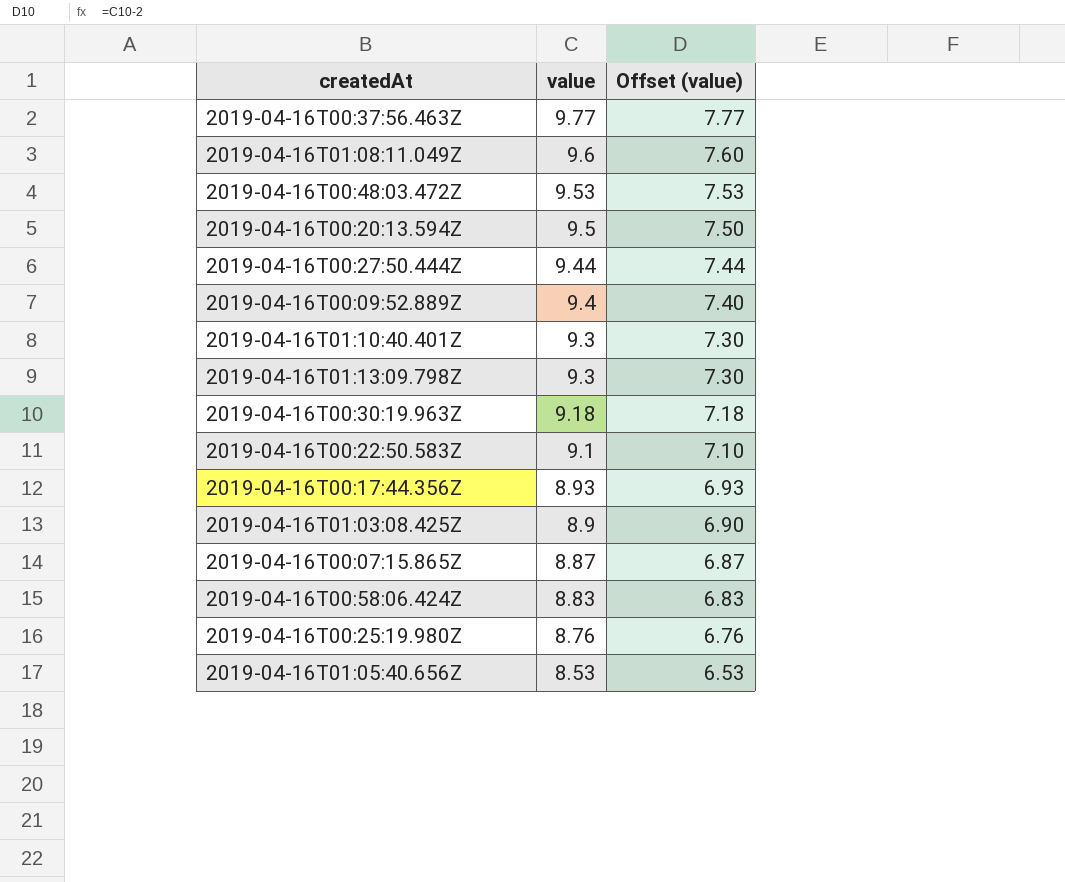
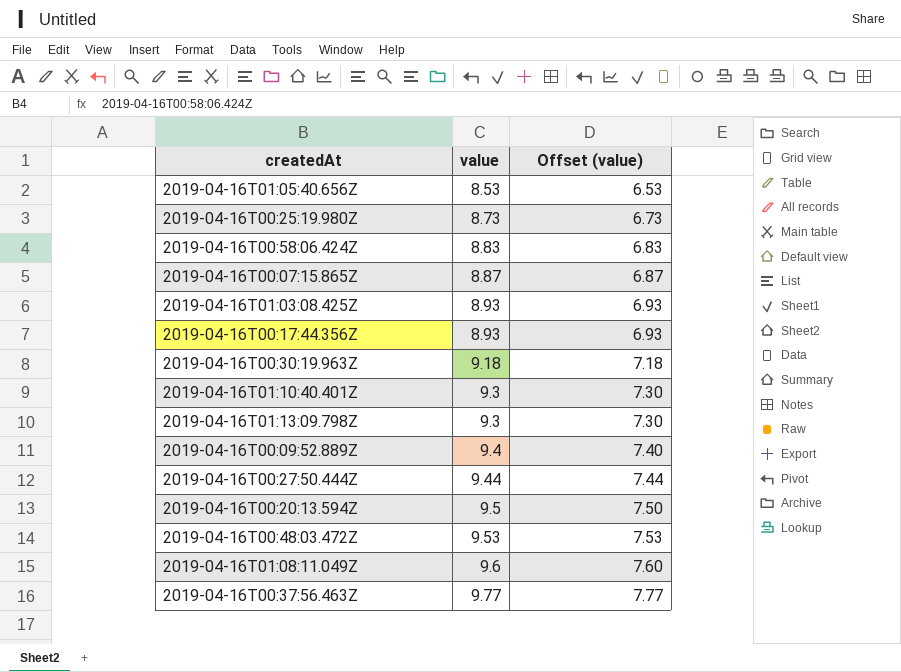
row order: value descending -> value ascending
row 2019-04-16T00:22:50.583Z: 9.1 | 7.10 -> none
2019-04-16T00:25:19.980Z | value: 8.76 -> 8.73
2019-04-16T00:25:19.980Z | Offset (value): 6.76 -> 6.73
2019-04-16T01:03:08.425Z | value: 8.9 -> 8.93
2019-04-16T01:03:08.425Z | Offset (value): 6.90 -> 6.93

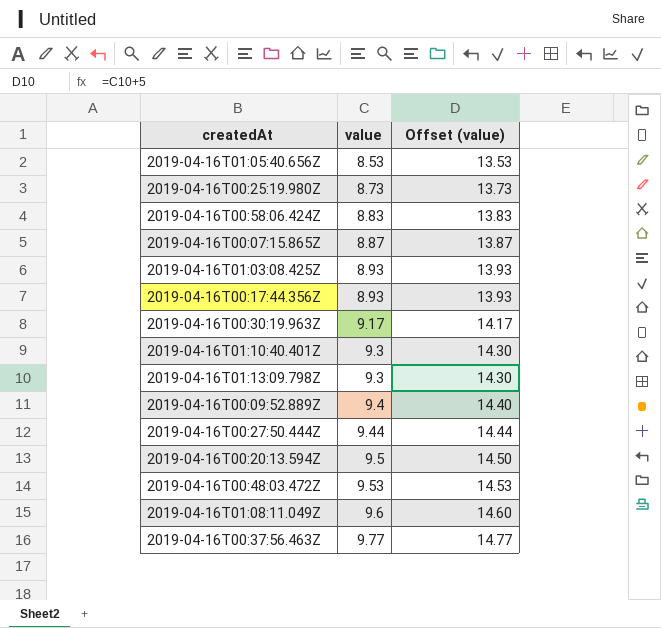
column Offset (value) | formula: [value] - 2 -> [value] + 5
2019-04-16T00:30:19.963Z | value: 9.18 -> 9.17

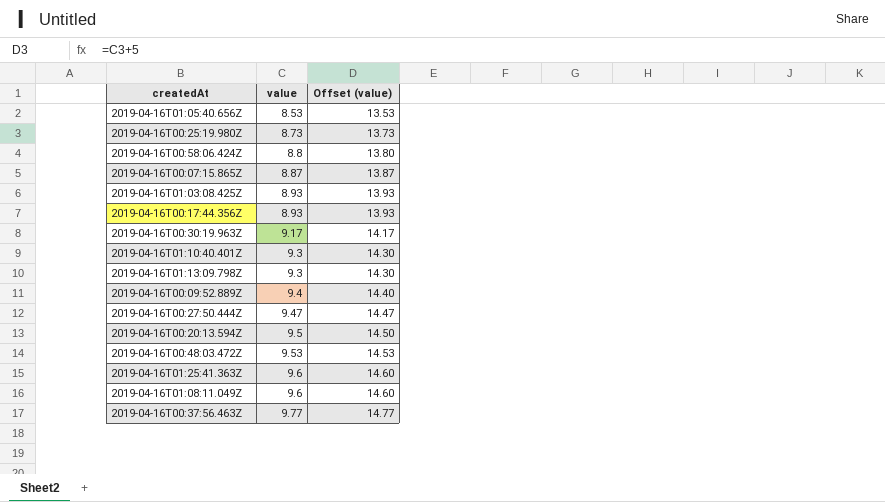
2019-04-16T00:58:06.424Z | value: 8.83 -> 8.8
2019-04-16T00:58:06.424Z | Offset (value): 13.83 -> 13.80
2019-04-16T00:27:50.444Z | value: 9.44 -> 9.47
2019-04-16T00:27:50.444Z | Offset (value): 14.44 -> 14.47
row 2019-04-16T01:25:41.363Z: none -> 9.6 | 14.60

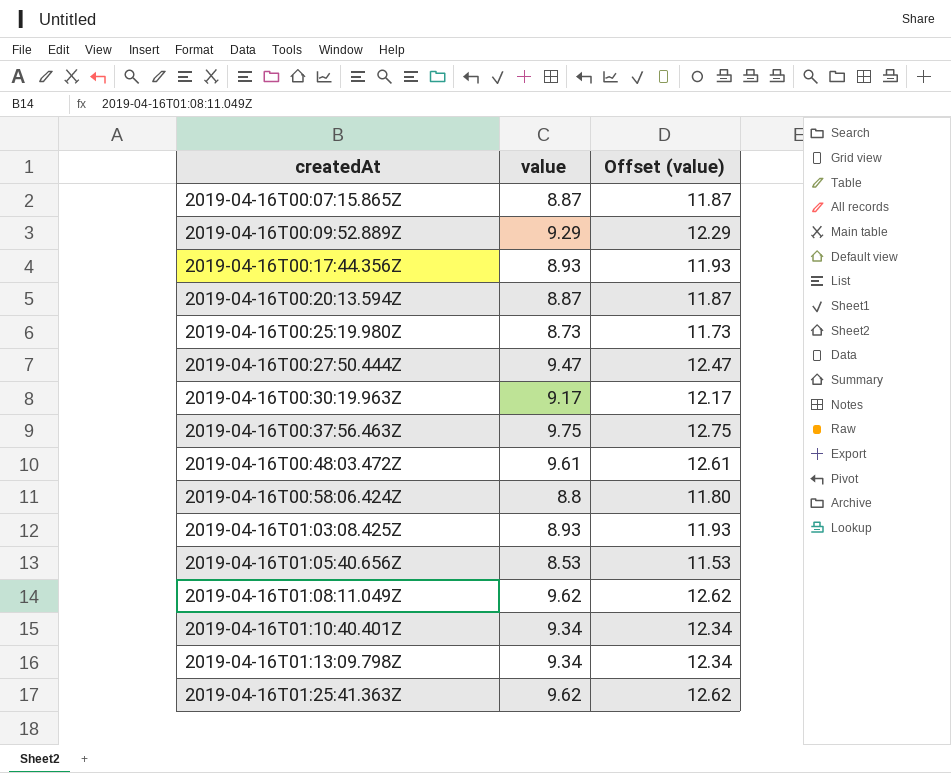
row order: value ascending -> createdAt ascending
column Offset (value) | formula: [value] + 5 -> [value] + 3
2019-04-16T00:09:52.889Z | value: 9.4 -> 9.29
2019-04-16T00:20:13.594Z | value: 9.5 -> 8.87
2019-04-16T00:37:56.463Z | value: 9.77 -> 9.75
2019-04-16T00:48:03.472Z | value: 9.53 -> 9.61
2019-04-16T01:08:11.049Z | value: 9.6 -> 9.62
2019-04-16T01:10:40.401Z | value: 9.3 -> 9.34
2019-04-16T01:13:09.798Z | value: 9.3 -> 9.34
2019-04-16T01:25:41.363Z | value: 9.6 -> 9.62

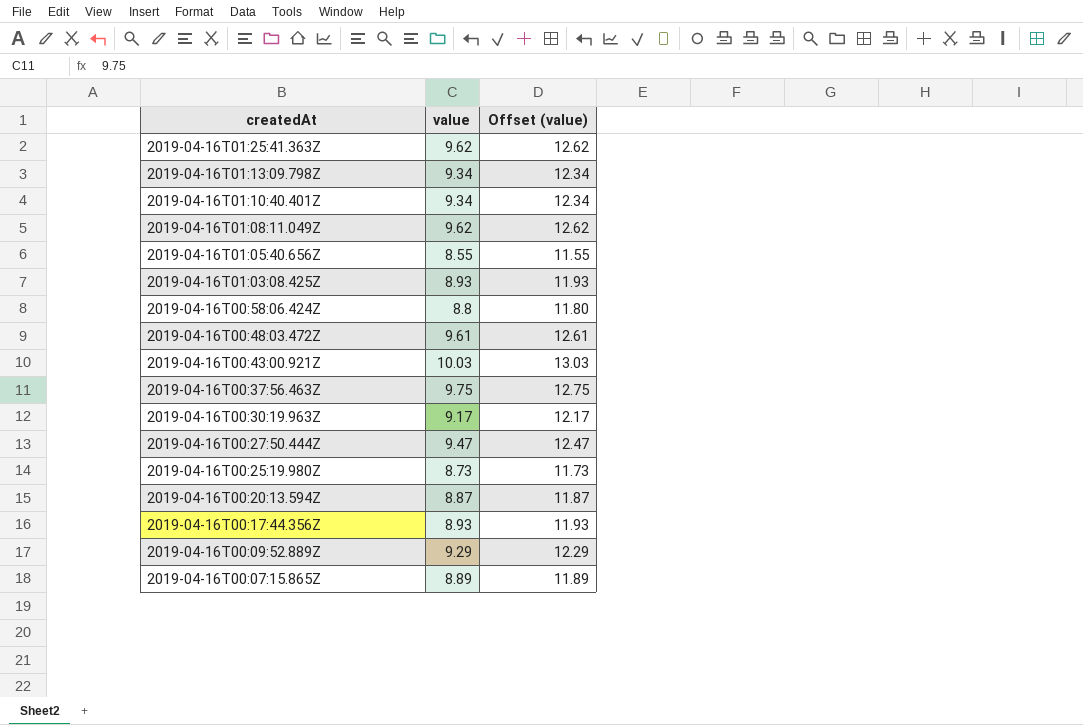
row order: createdAt ascending -> createdAt descending
2019-04-16T01:05:40.656Z | value: 8.53 -> 8.55
2019-04-16T01:05:40.656Z | Offset (value): 11.53 -> 11.55
row 2019-04-16T00:43:00.921Z: none -> 10.03 | 13.03
2019-04-16T00:07:15.865Z | value: 8.87 -> 8.89
2019-04-16T00:07:15.865Z | Offset (value): 11.87 -> 11.89

